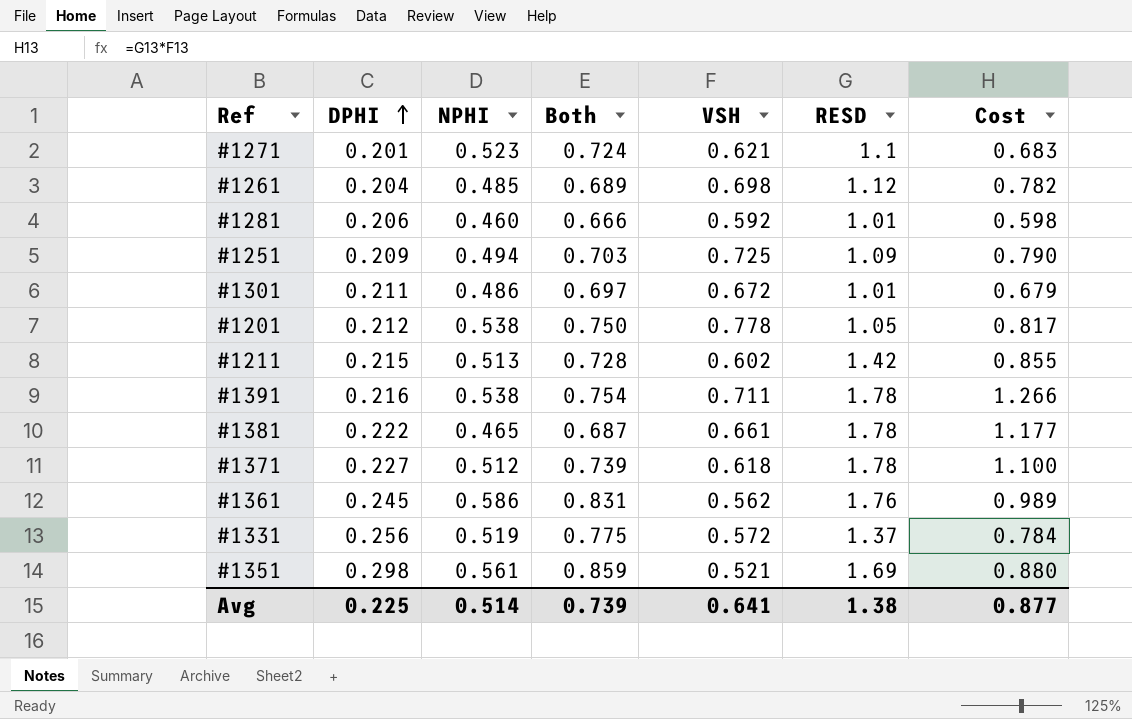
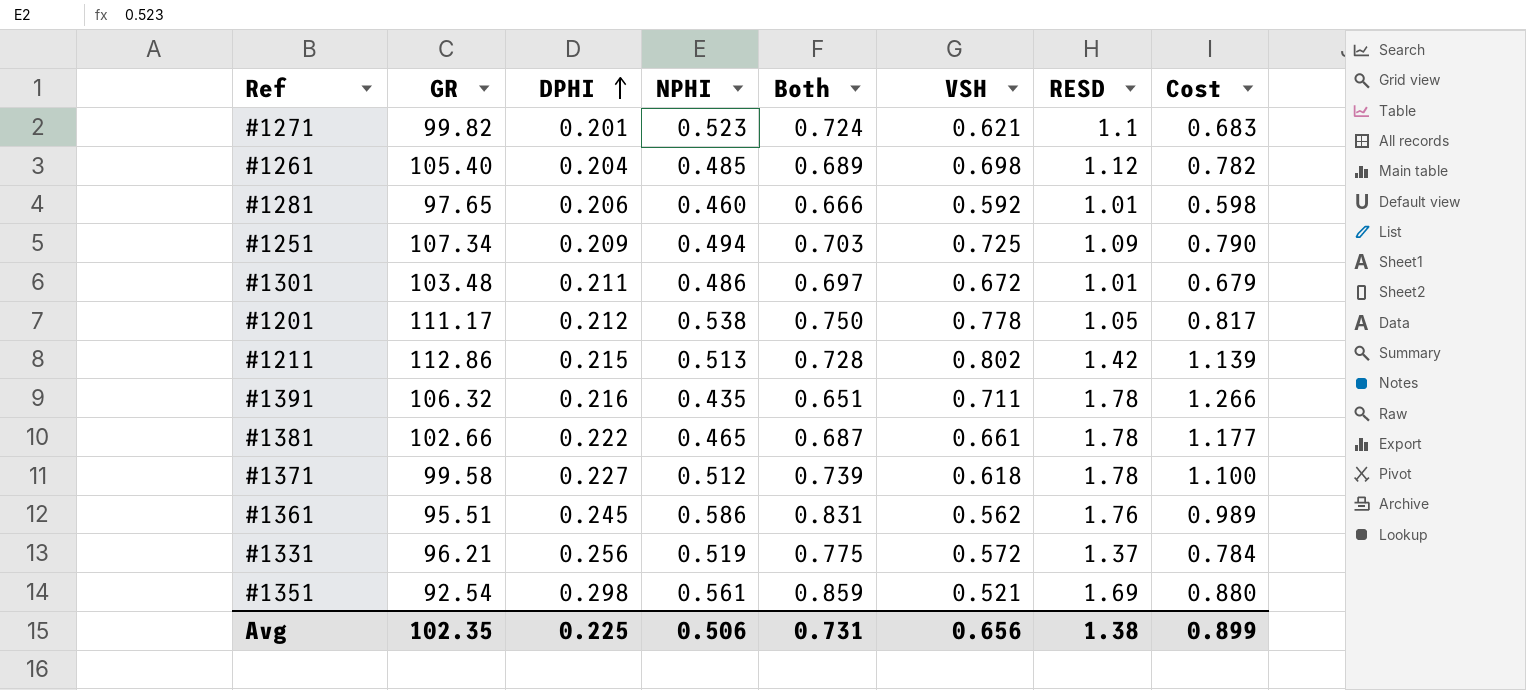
column GR | position: none -> 2
#1211 | VSH: 0.602 -> 0.802
#1211 | Cost: 0.855 -> 1.139
#1391 | NPHI: 0.538 -> 0.435
#1391 | Both: 0.754 -> 0.651
Avg | NPHI: 0.514 -> 0.506
Avg | Both: 0.739 -> 0.731
Avg | VSH: 0.641 -> 0.656
Avg | Cost: 0.877 -> 0.899

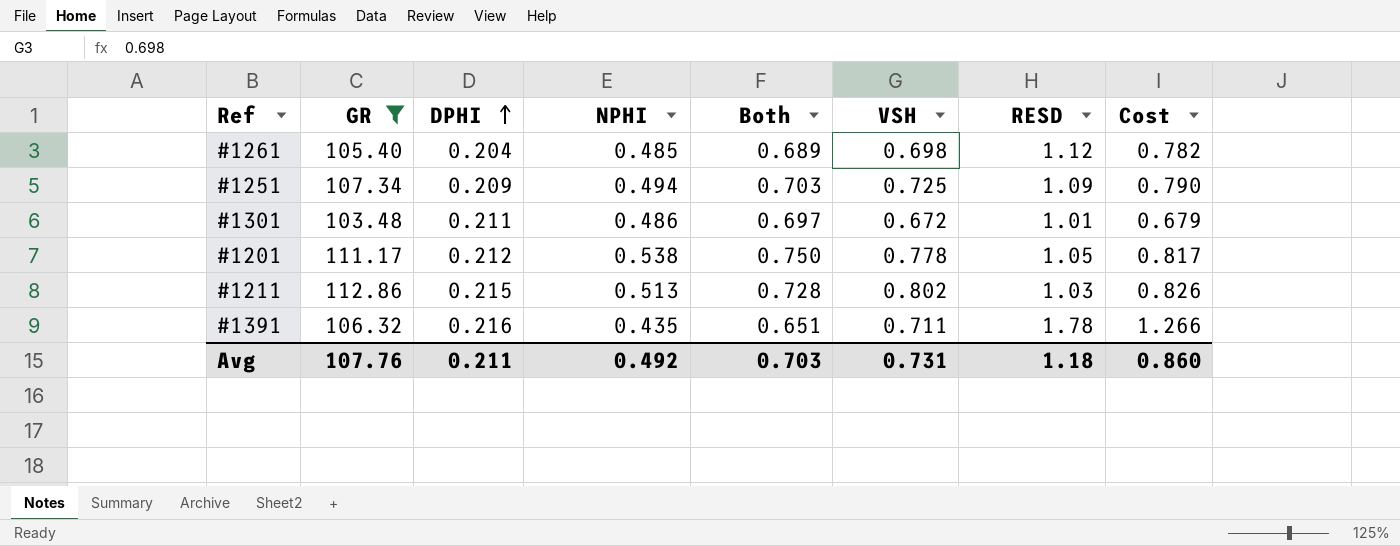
filter: none -> GR >= 103.48
#1211 | RESD: 1.42 -> 1.03
#1211 | Cost: 1.139 -> 0.826
Avg | GR: 102.35 -> 107.76
Avg | DPHI: 0.225 -> 0.211
Avg | NPHI: 0.506 -> 0.492
Avg | Both: 0.731 -> 0.703
Avg | VSH: 0.656 -> 0.731
Avg | RESD: 1.38 -> 1.18
Avg | Cost: 0.899 -> 0.860

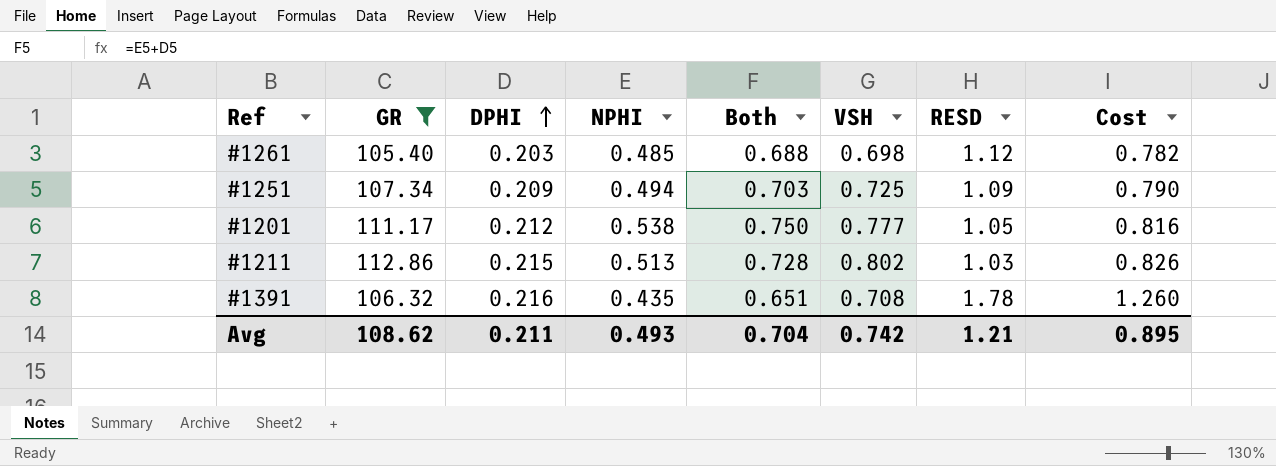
row #1301: 103.48 | 0.211 | 0.486 | 0.697 | 0.672 | 1.01 | 0.679 -> none
#1261 | DPHI: 0.204 -> 0.203
#1261 | Both: 0.689 -> 0.688
#1201 | VSH: 0.778 -> 0.777
#1201 | Cost: 0.817 -> 0.816
#1391 | VSH: 0.711 -> 0.708
#1391 | Cost: 1.266 -> 1.260
Avg | GR: 107.76 -> 108.62
Avg | NPHI: 0.492 -> 0.493
Avg | Both: 0.703 -> 0.704
Avg | VSH: 0.731 -> 0.742
Avg | RESD: 1.18 -> 1.21
Avg | Cost: 0.860 -> 0.895

